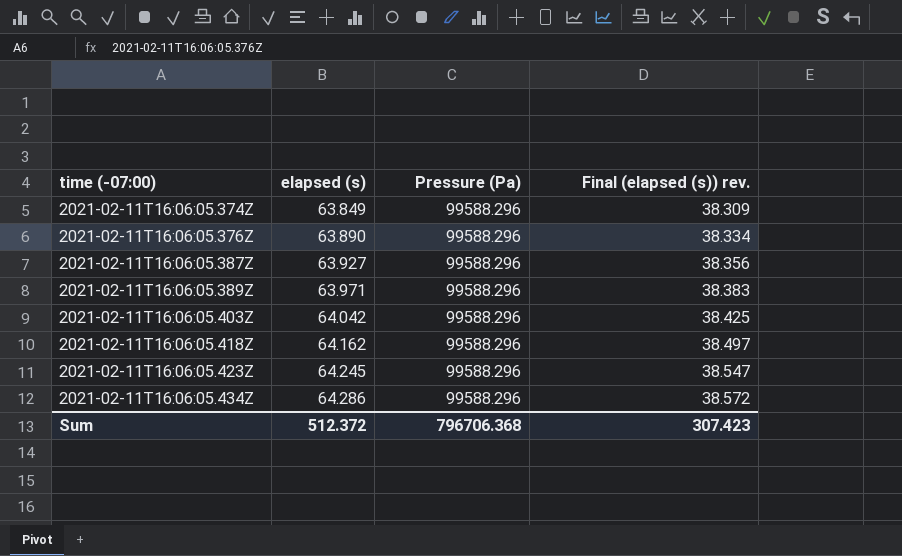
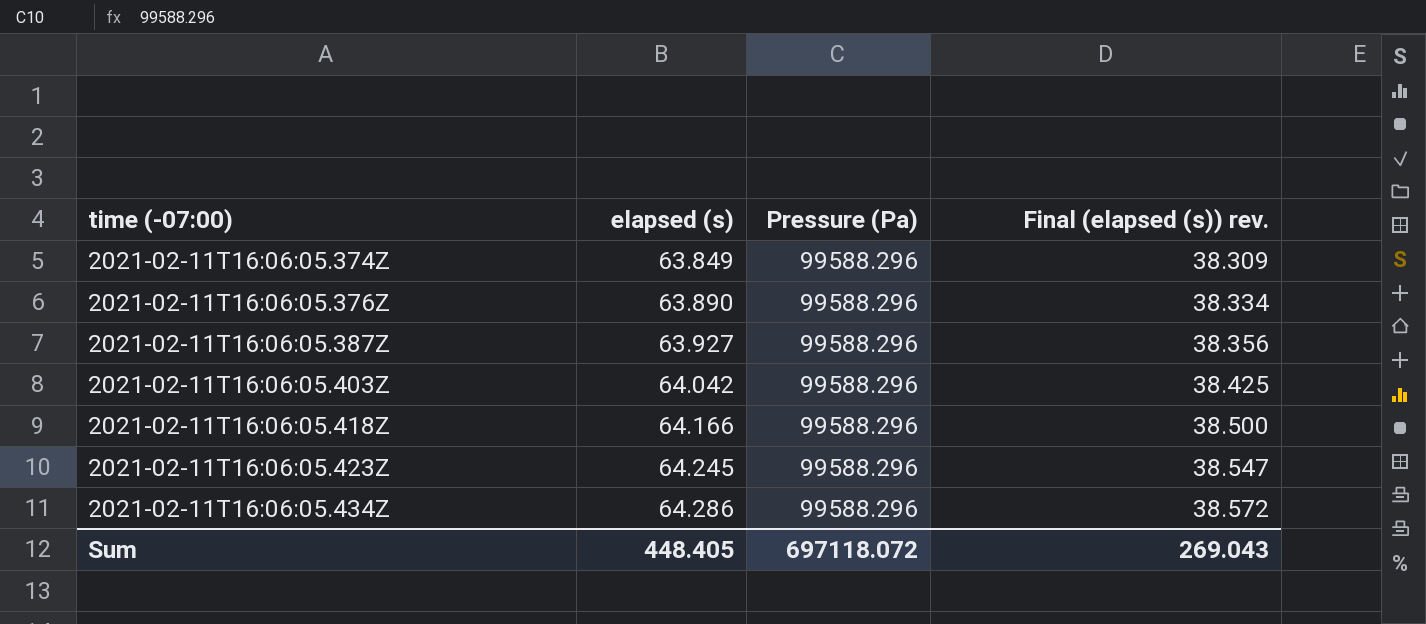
row 2021-02-11T16:06:05.389Z: 63.971 | 99588.296 | 38.383 -> none
2021-02-11T16:06:05.418Z | elapsed (s): 64.162 -> 64.166
2021-02-11T16:06:05.418Z | Final (elapsed (s)) rev.: 38.497 -> 38.500
Sum | elapsed (s): 512.372 -> 448.405
Sum | Pressure (Pa): 796706.368 -> 697118.072
Sum | Final (elapsed (s)) rev.: 307.423 -> 269.043

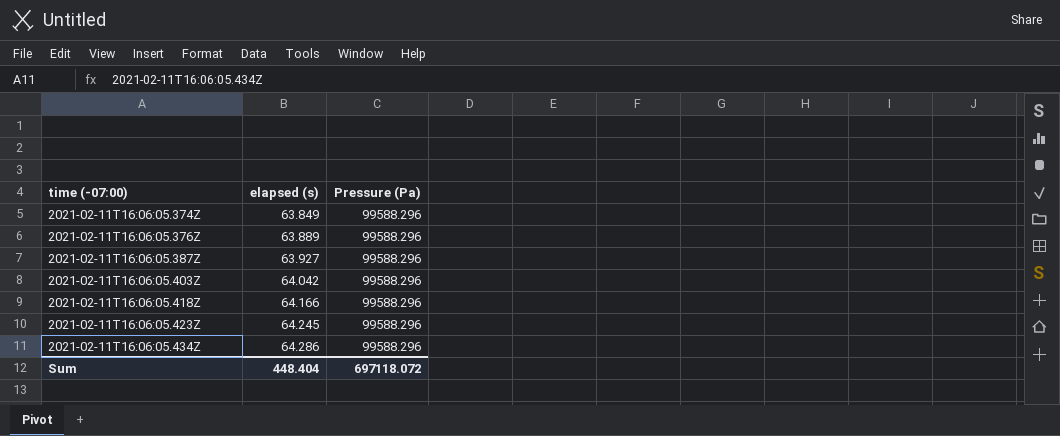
column Final (elapsed (s)) rev. | formula: [elapsed (s)] * 0.6 -> none
2021-02-11T16:06:05.376Z | elapsed (s): 63.890 -> 63.889
Sum | elapsed (s): 448.405 -> 448.404

